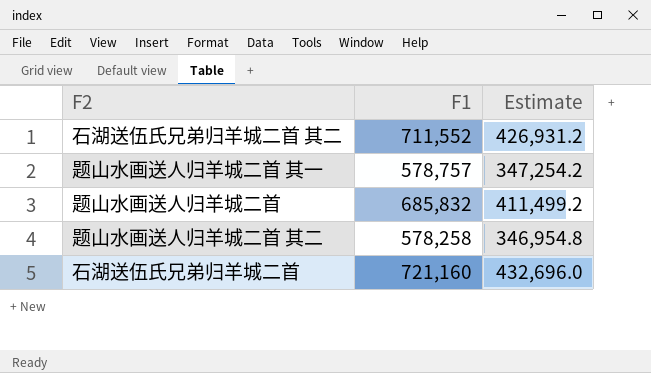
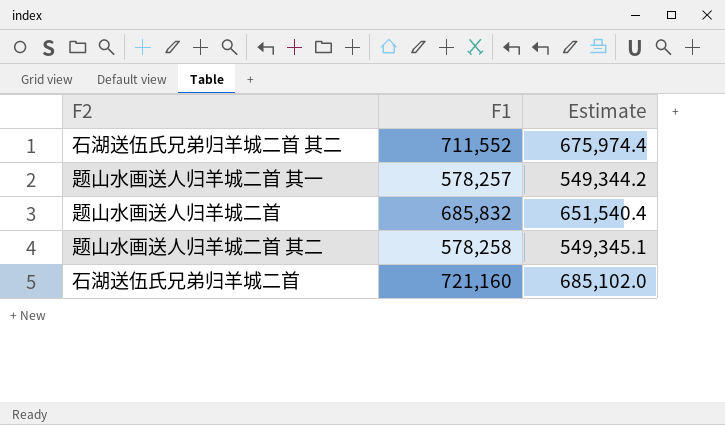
column Estimate | formula: [F1] * 0.6 -> [F1] * 0.95
题山水画送人归羊城二首 其一 | F1: 578,757 -> 578,257

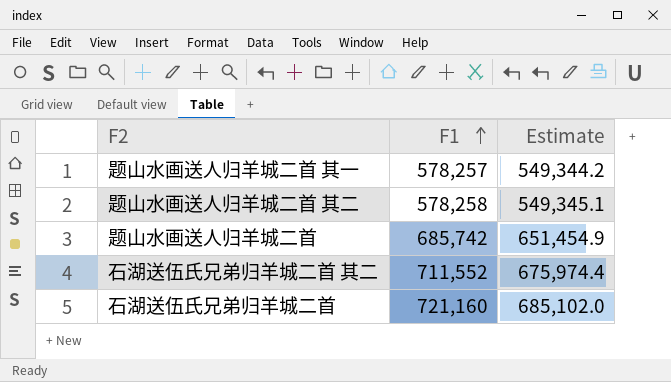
row order: none -> F1 ascending
题山水画送人归羊城二首 | F1: 685,832 -> 685,742
题山水画送人归羊城二首 | Estimate: 651,540.4 -> 651,454.9

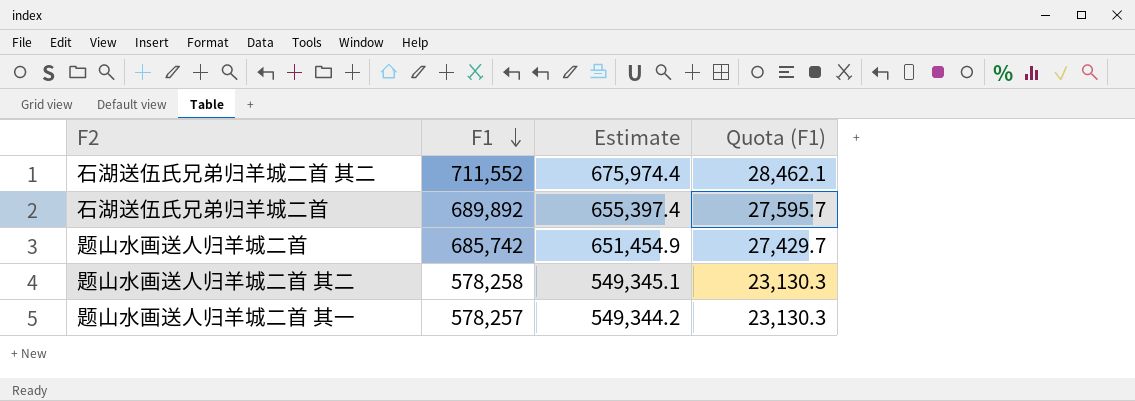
row order: F1 ascending -> F1 descending
column Quota (F1) | formula: none -> [F1] * 0.04
石湖送伍氏兄弟归羊城二首 | F1: 721,160 -> 689,892
石湖送伍氏兄弟归羊城二首 | Estimate: 685,102.0 -> 655,397.4

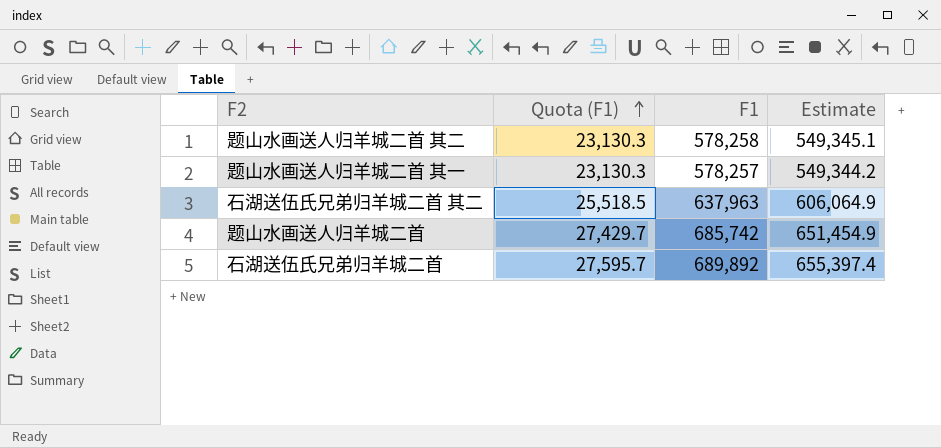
row order: F1 descending -> Quota (F1) ascending
column Quota (F1) | position: 4 -> 2
石湖送伍氏兄弟归羊城二首 其二 | Quota (F1): 28,462.1 -> 25,518.5
石湖送伍氏兄弟归羊城二首 其二 | F1: 711,552 -> 637,963
石湖送伍氏兄弟归羊城二首 其二 | Estimate: 675,974.4 -> 606,064.9

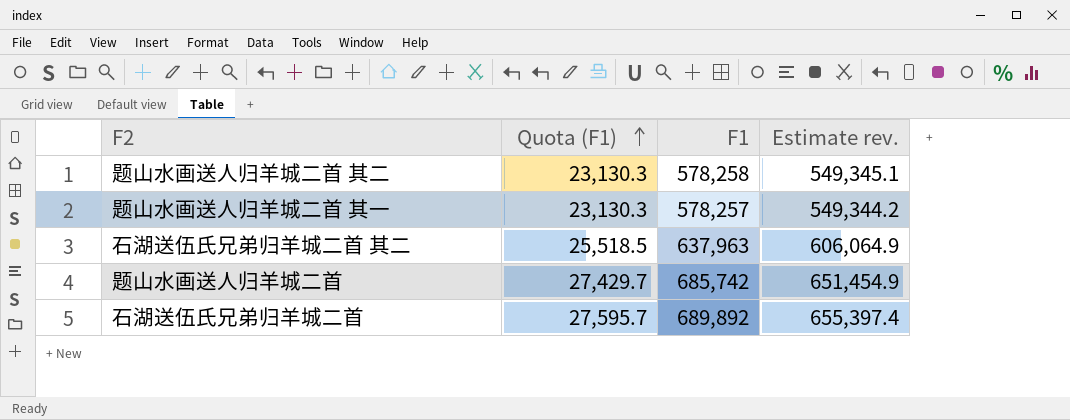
column name: Estimate -> Estimate rev.

